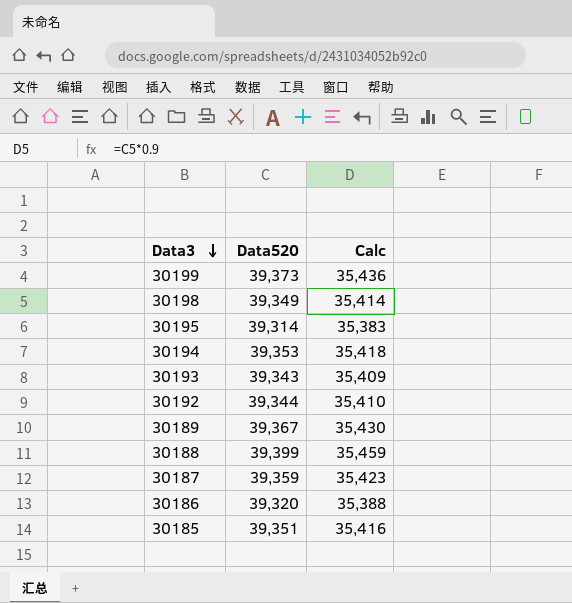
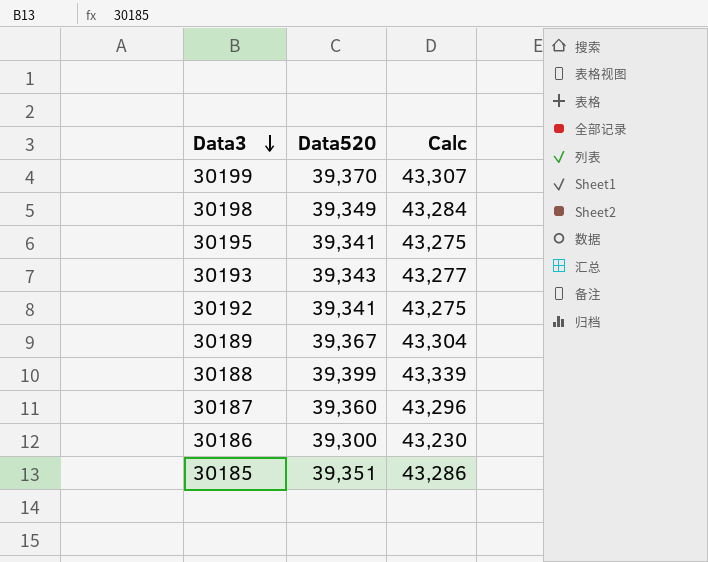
column Calc | formula: [Data520] * 0.9 -> [Data520] * 1.1
row 30194: 39,353 | 35,418 -> none
30199 | Data520: 39,373 -> 39,370
30195 | Data520: 39,314 -> 39,341
30192 | Data520: 39,344 -> 39,341
30187 | Data520: 39,359 -> 39,360
30186 | Data520: 39,320 -> 39,300

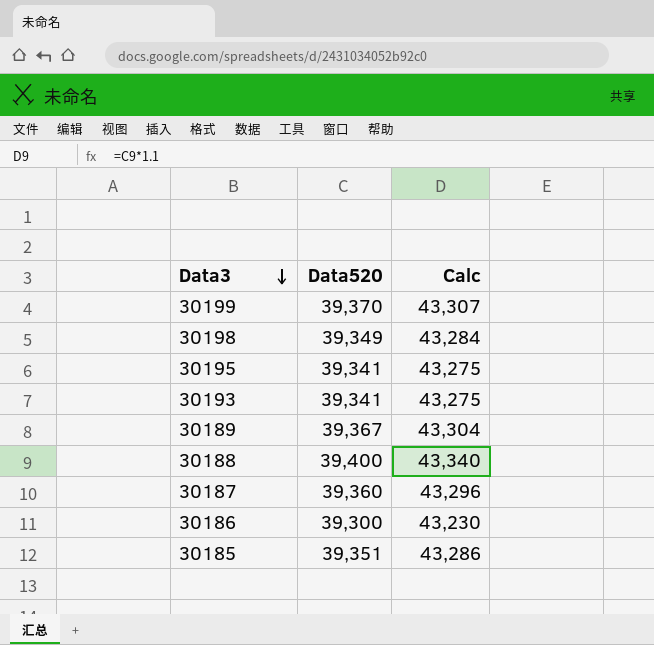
row 30192: 39,341 | 43,275 -> none
30193 | Data520: 39,343 -> 39,341
30193 | Calc: 43,277 -> 43,275
30188 | Data520: 39,399 -> 39,400
30188 | Calc: 43,339 -> 43,340

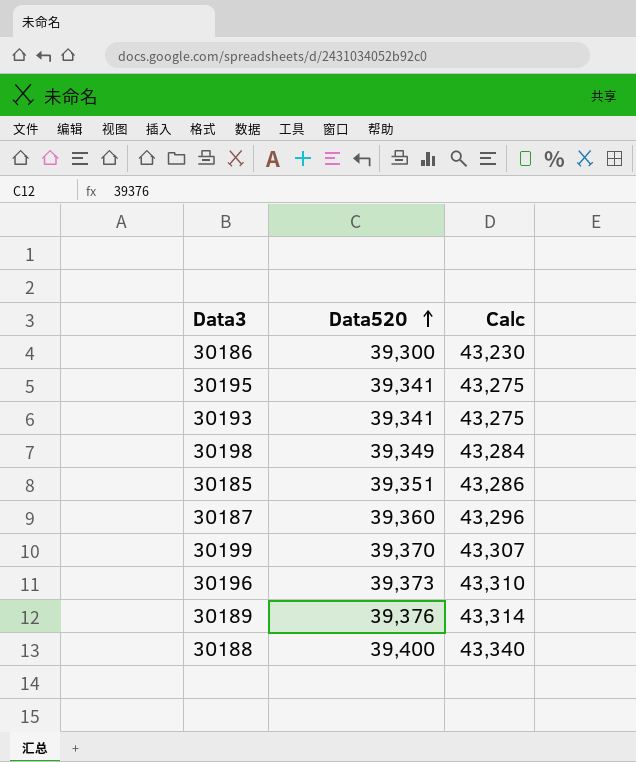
row order: Data3 descending -> Data520 ascending
row 30196: none -> 39,373 | 43,310
30189 | Data520: 39,367 -> 39,376
30189 | Calc: 43,304 -> 43,314

